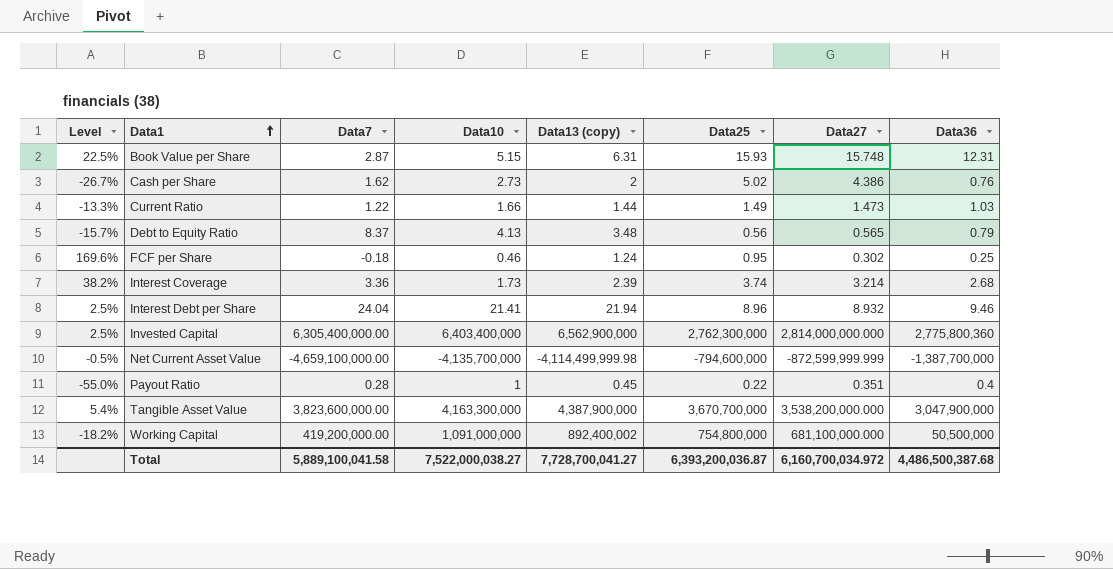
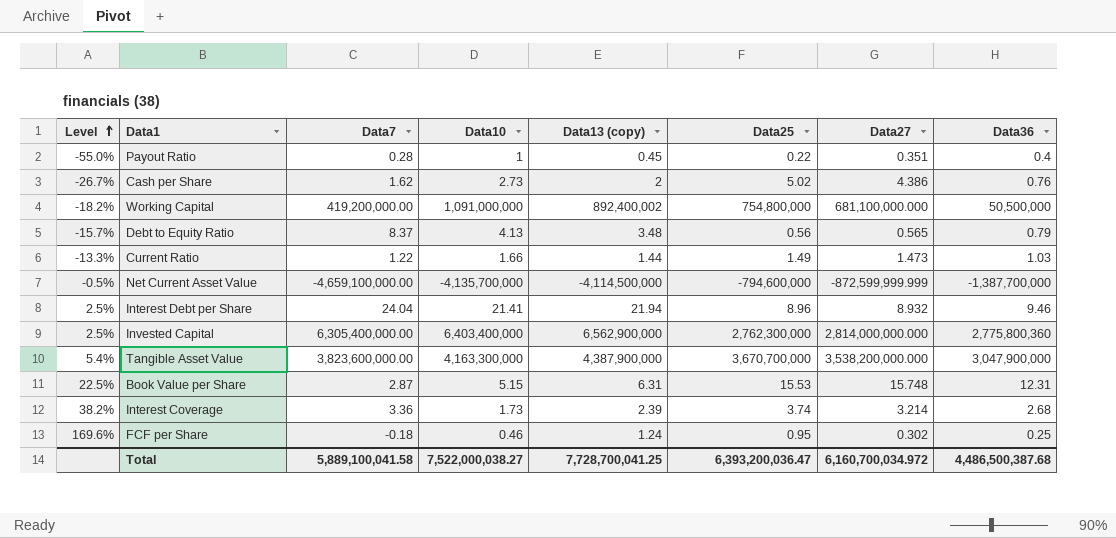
row order: Data1 ascending -> Level ascending
Net Current Asset Value | Data13 (copy): -4,114,499,999.98 -> -4,114,500,000
Book Value per Share | Data25: 15.93 -> 15.53
Total | Data13 (copy): 7,728,700,041.27 -> 7,728,700,041.25
Total | Data25: 6,393,200,036.87 -> 6,393,200,036.47

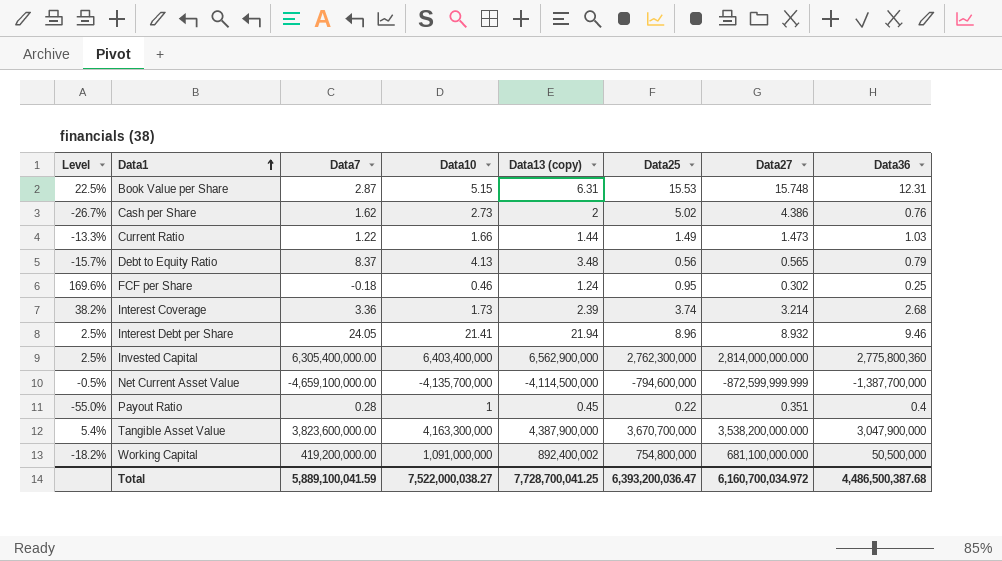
row order: Level ascending -> Data1 ascending
Interest Debt per Share | Data7: 24.04 -> 24.05
Total | Data7: 5,889,100,041.58 -> 5,889,100,041.59

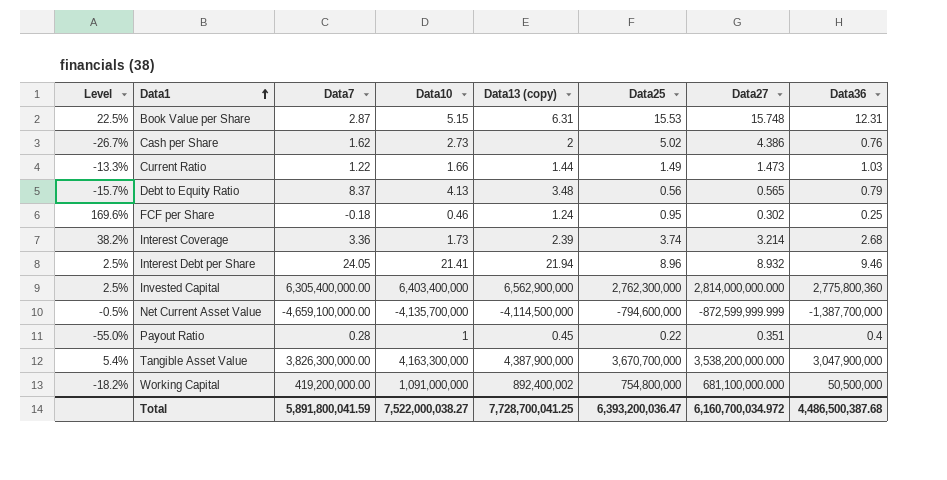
Tangible Asset Value | Data7: 3,823,600,000.00 -> 3,826,300,000.00
Total | Data7: 5,889,100,041.59 -> 5,891,800,041.59

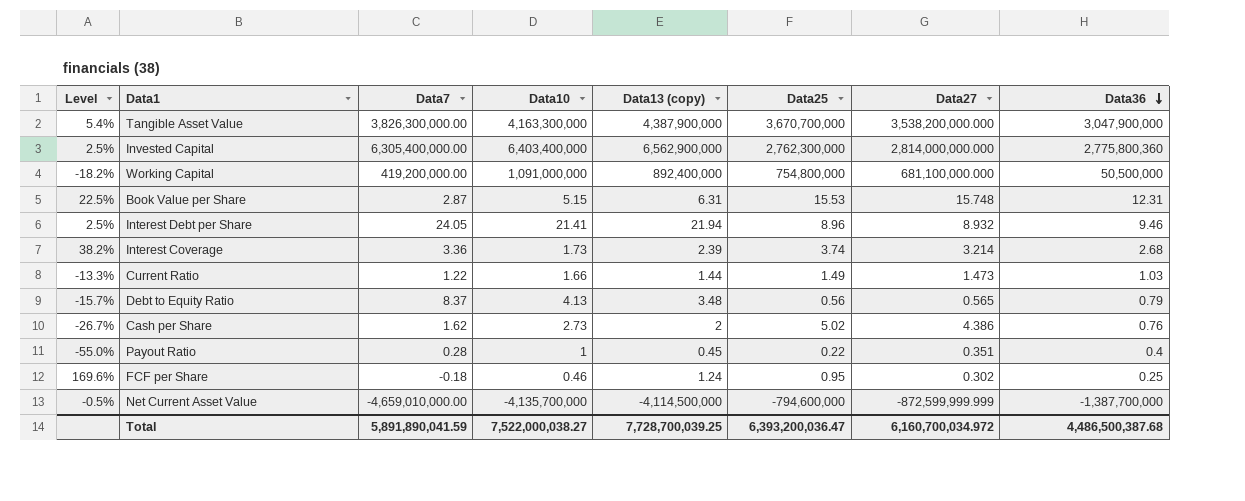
row order: Data1 ascending -> Data36 descending
Working Capital | Data13 (copy): 892,400,002 -> 892,400,000
Net Current Asset Value | Data7: -4,659,100,000.00 -> -4,659,010,000.00
Total | Data7: 5,891,800,041.59 -> 5,891,890,041.59
Total | Data13 (copy): 7,728,700,041.25 -> 7,728,700,039.25

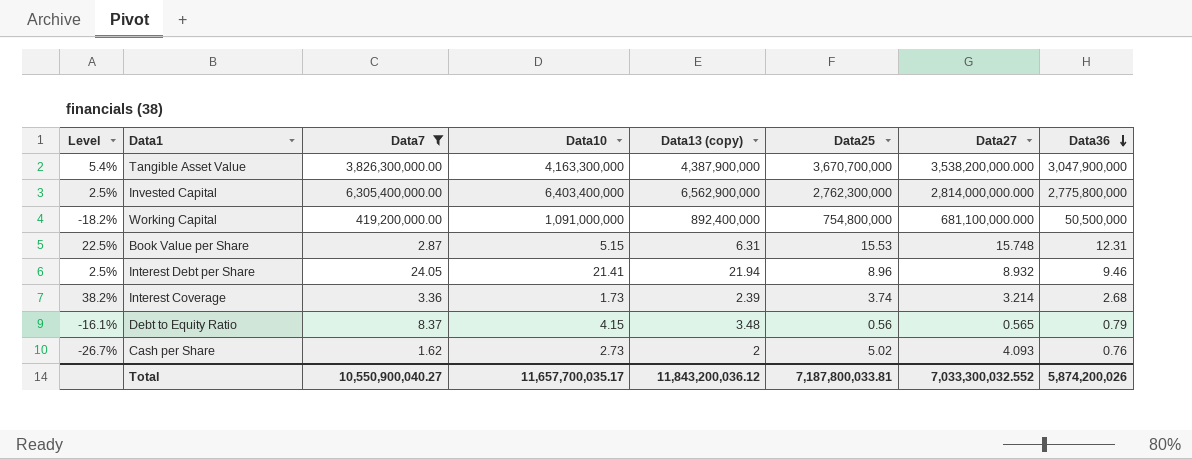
filter: none -> Data7 >= 1.62
Invested Capital | Data36: 2,775,800,360 -> 2,775,800,000
Debt to Equity Ratio | Level: -15.7% -> -16.1%
Debt to Equity Ratio | Data10: 4.13 -> 4.15
Cash per Share | Data27: 4.386 -> 4.093
Total | Data7: 5,891,890,041.59 -> 10,550,900,040.27
Total | Data10: 7,522,000,038.27 -> 11,657,700,035.17
Total | Data13 (copy): 7,728,700,039.25 -> 11,843,200,036.12
Total | Data25: 6,393,200,036.47 -> 7,187,800,033.81
Total | Data27: 6,160,700,034.972 -> 7,033,300,032.552
Total | Data36: 4,486,500,387.68 -> 5,874,200,026

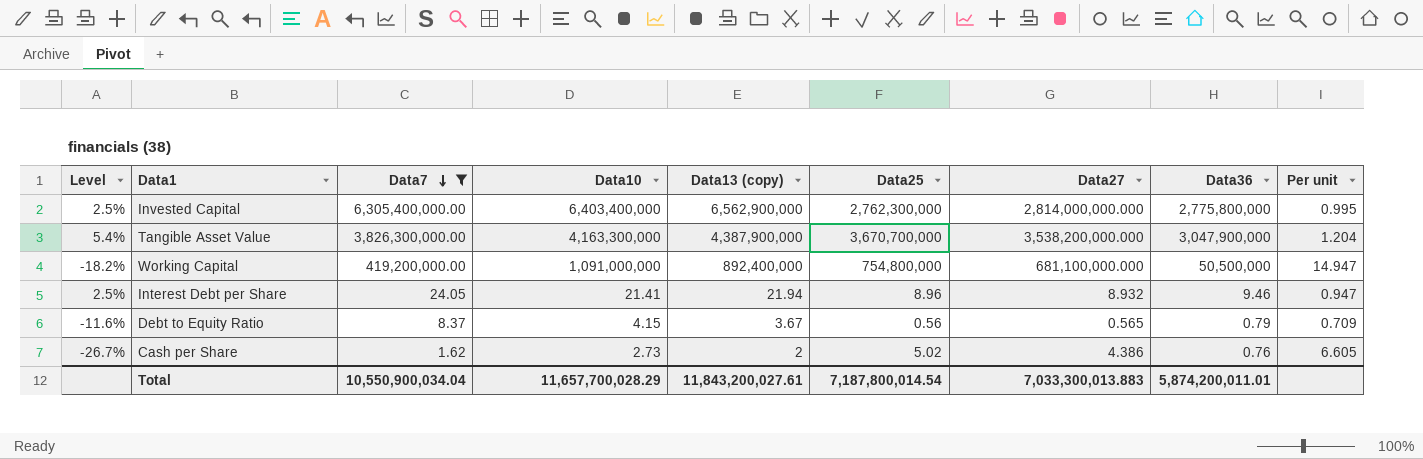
row order: Data36 descending -> Data7 descending
column Per unit | formula: none -> [Data25] / [Data36]
row Book Value per Share: 22.5% | 2.87 | 5.15 | 6.31 | 15.53 | 15.748 | 12.31 -> none
row Interest Coverage: 38.2% | 3.36 | 1.73 | 2.39 | 3.74 | 3.214 | 2.68 -> none
Debt to Equity Ratio | Level: -16.1% -> -11.6%
Debt to Equity Ratio | Data13 (copy): 3.48 -> 3.67
Cash per Share | Data27: 4.093 -> 4.386
Total | Data7: 10,550,900,040.27 -> 10,550,900,034.04
Total | Data10: 11,657,700,035.17 -> 11,657,700,028.29
Total | Data13 (copy): 11,843,200,036.12 -> 11,843,200,027.61
Total | Data25: 7,187,800,033.81 -> 7,187,800,014.54
Total | Data27: 7,033,300,032.552 -> 7,033,300,013.883
Total | Data36: 5,874,200,026 -> 5,874,200,011.01

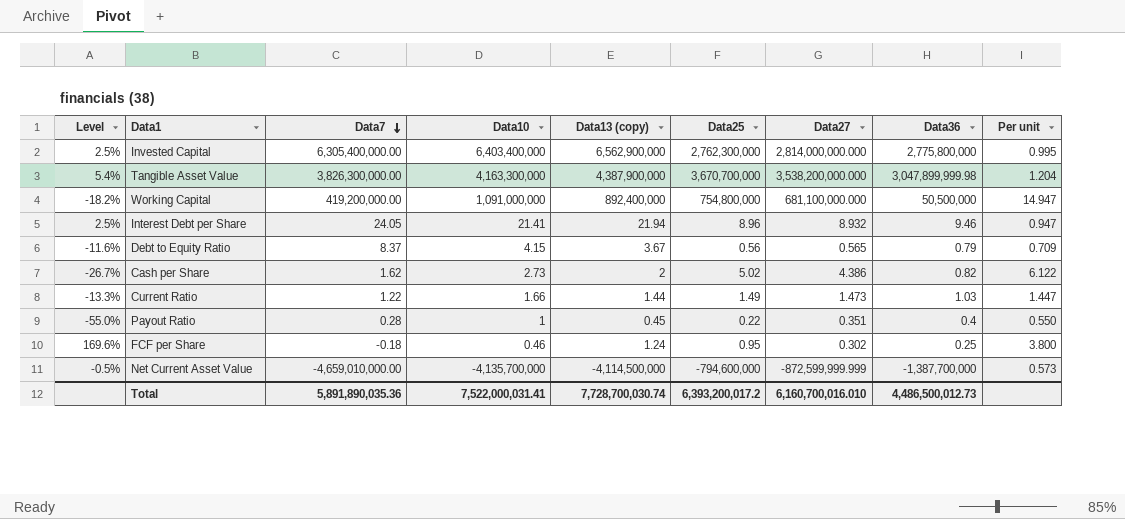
filter: Data7 >= 1.62 -> none
Tangible Asset Value | Data36: 3,047,900,000 -> 3,047,899,999.98
Cash per Share | Data36: 0.76 -> 0.82
Cash per Share | Per unit: 6.605 -> 6.122
Total | Data7: 10,550,900,034.04 -> 5,891,890,035.36
Total | Data10: 11,657,700,028.29 -> 7,522,000,031.41
Total | Data13 (copy): 11,843,200,027.61 -> 7,728,700,030.74
Total | Data25: 7,187,800,014.54 -> 6,393,200,017.2
Total | Data27: 7,033,300,013.883 -> 6,160,700,016.010
Total | Data36: 5,874,200,011.01 -> 4,486,500,012.73

